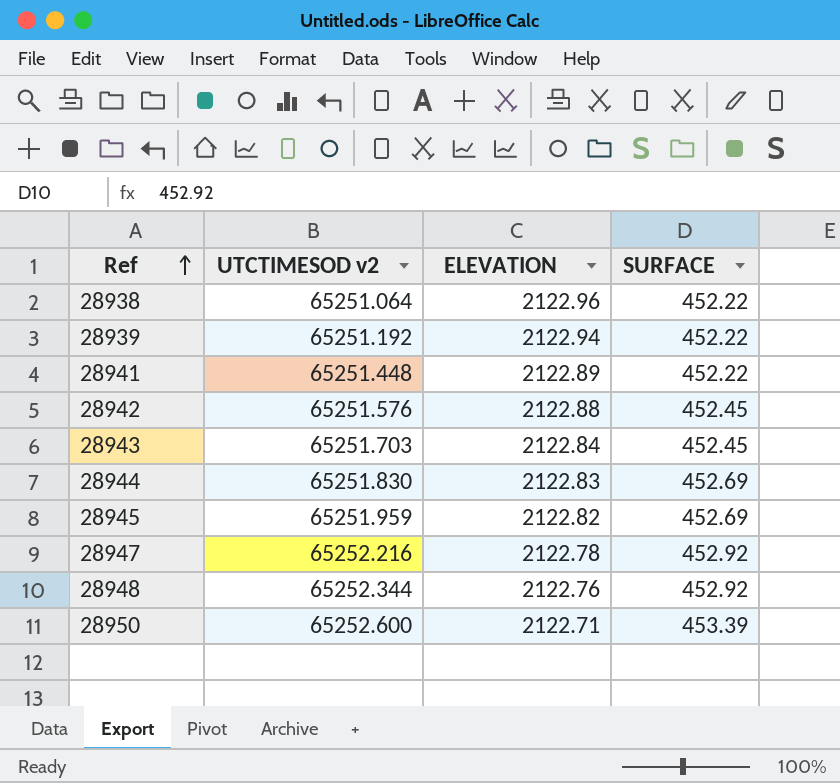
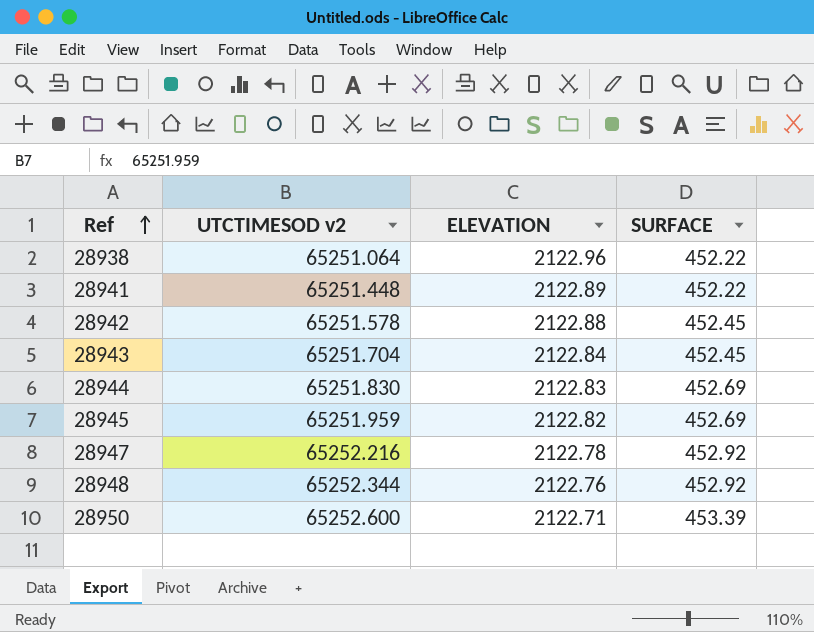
row 28939: 65251.192 | 2122.94 | 452.22 -> none
28942 | UTCTIMESOD v2: 65251.576 -> 65251.578
28943 | UTCTIMESOD v2: 65251.703 -> 65251.704

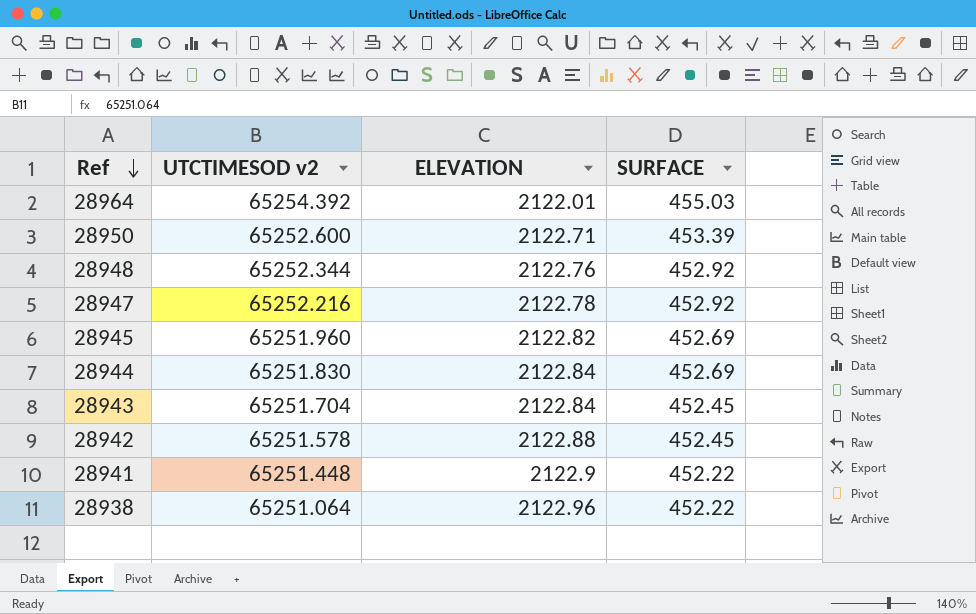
row order: Ref ascending -> Ref descending
row 28964: none -> 65254.392 | 2122.01 | 455.03
28945 | UTCTIMESOD v2: 65251.959 -> 65251.960
28944 | ELEVATION: 2122.83 -> 2122.84
28941 | ELEVATION: 2122.89 -> 2122.9

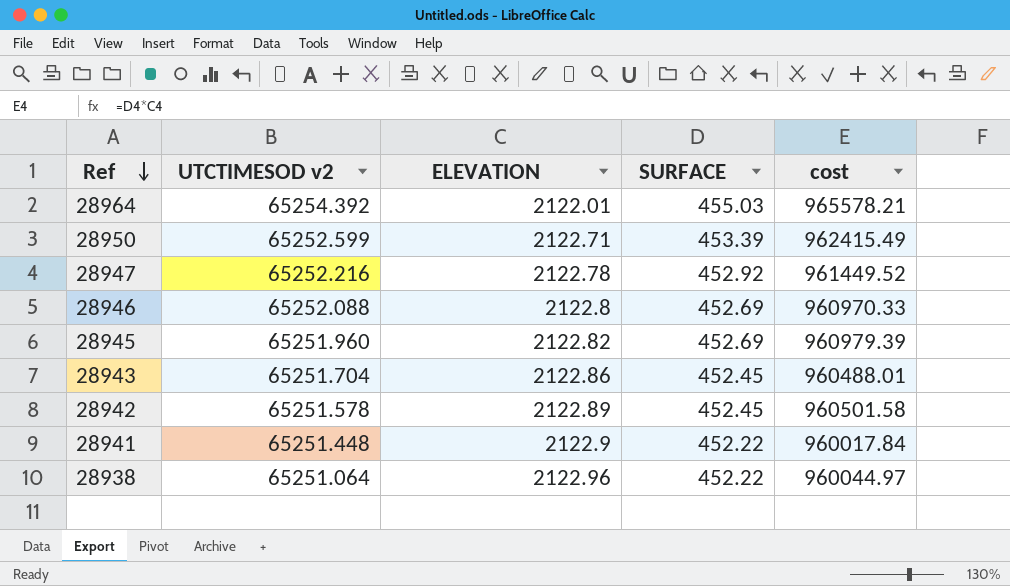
column cost | formula: none -> [ELEVATION] * [SURFACE]
row 28948: 65252.344 | 2122.76 | 452.92 -> none
row 28944: 65251.830 | 2122.84 | 452.69 -> none
28950 | UTCTIMESOD v2: 65252.600 -> 65252.599
row 28946: none -> 65252.088 | 2122.8 | 452.69 | 960970.33
28943 | ELEVATION: 2122.84 -> 2122.86
28942 | ELEVATION: 2122.88 -> 2122.89

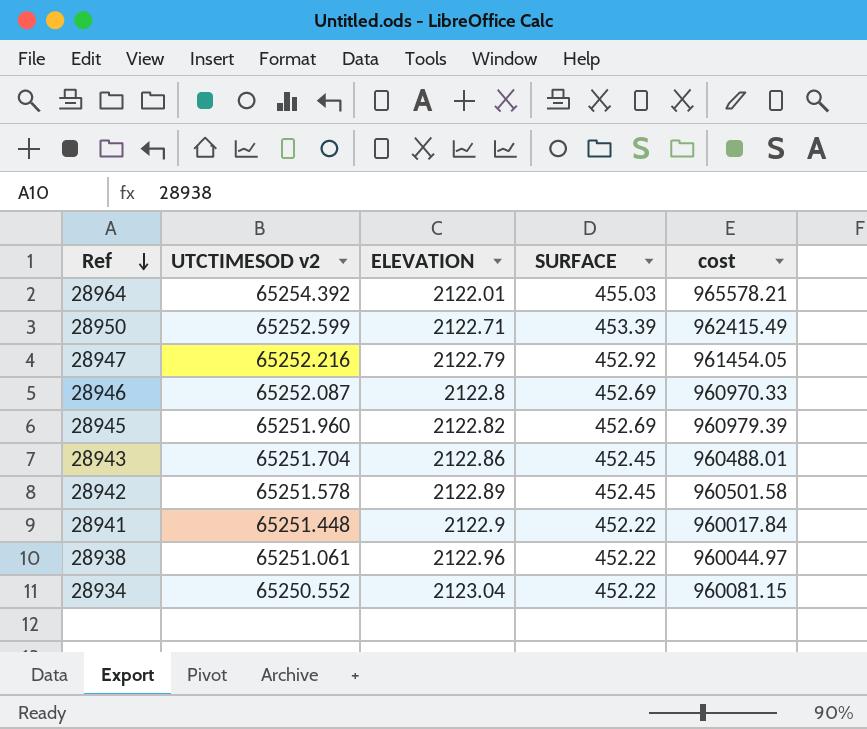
28947 | ELEVATION: 2122.78 -> 2122.79
28947 | cost: 961449.52 -> 961454.05
28946 | UTCTIMESOD v2: 65252.088 -> 65252.087
28938 | UTCTIMESOD v2: 65251.064 -> 65251.061
row 28934: none -> 65250.552 | 2123.04 | 452.22 | 960081.15

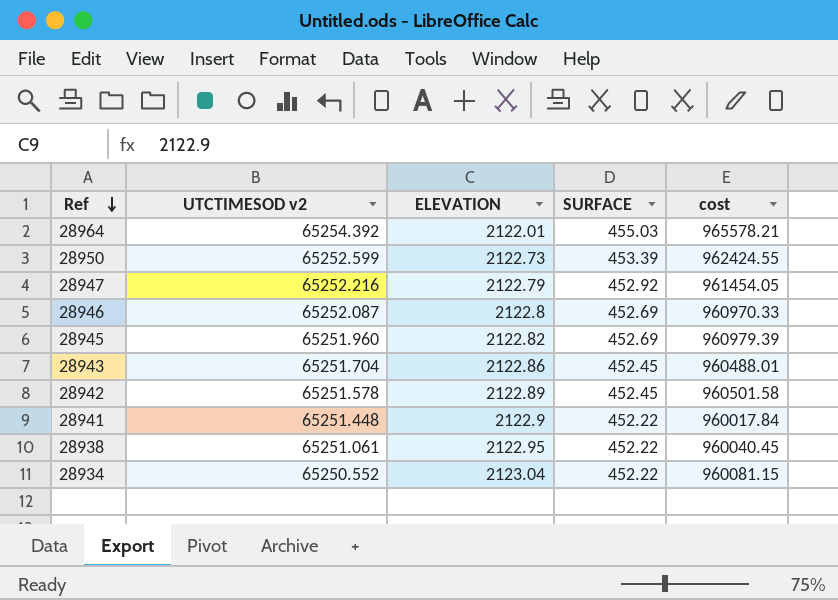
28950 | ELEVATION: 2122.71 -> 2122.73
28950 | cost: 962415.49 -> 962424.55
28938 | ELEVATION: 2122.96 -> 2122.95
28938 | cost: 960044.97 -> 960040.45

